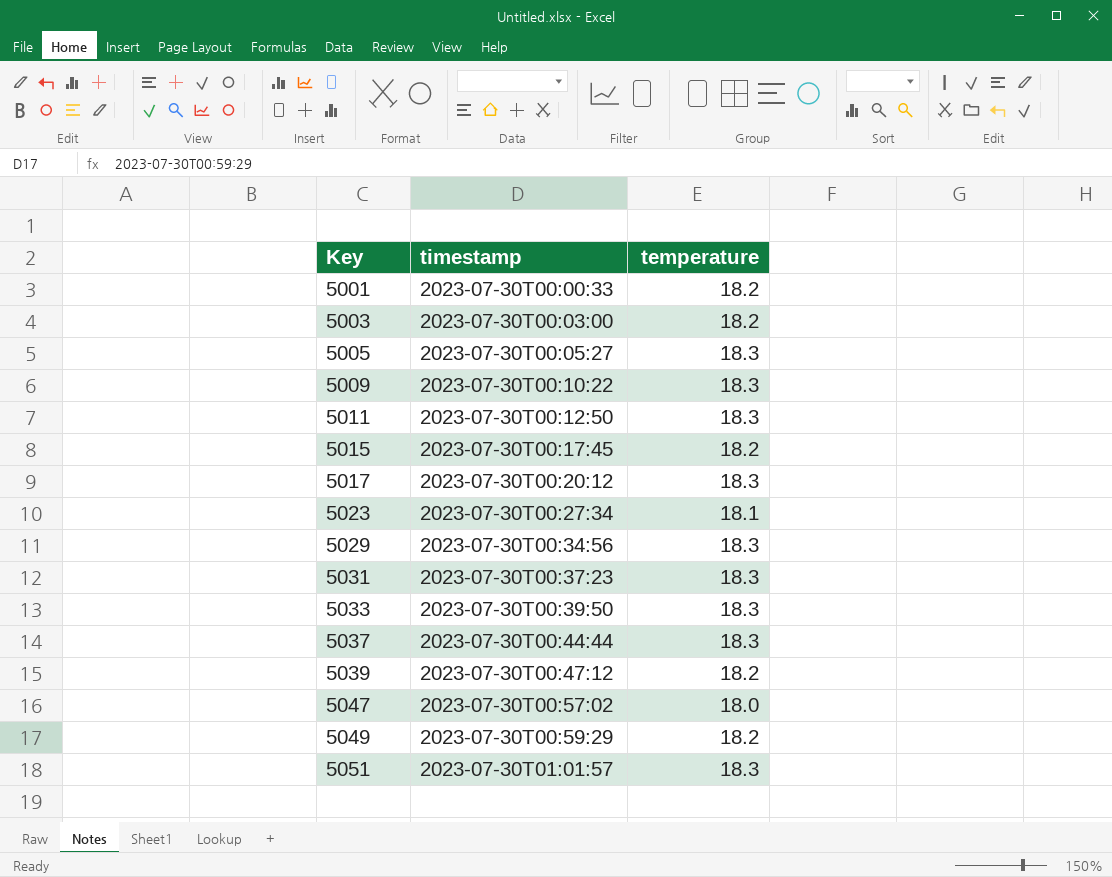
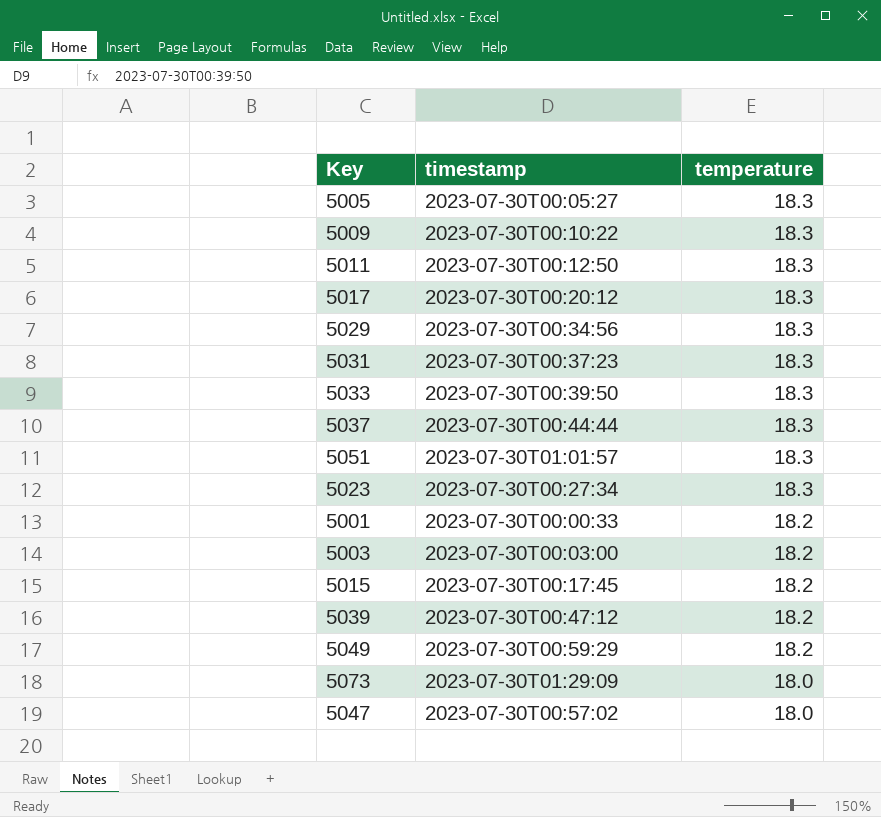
row order: Key ascending -> temperature descending
5023 | temperature: 18.1 -> 18.3
row 5073: none -> 2023-07-30T01:29:09 | 18.0

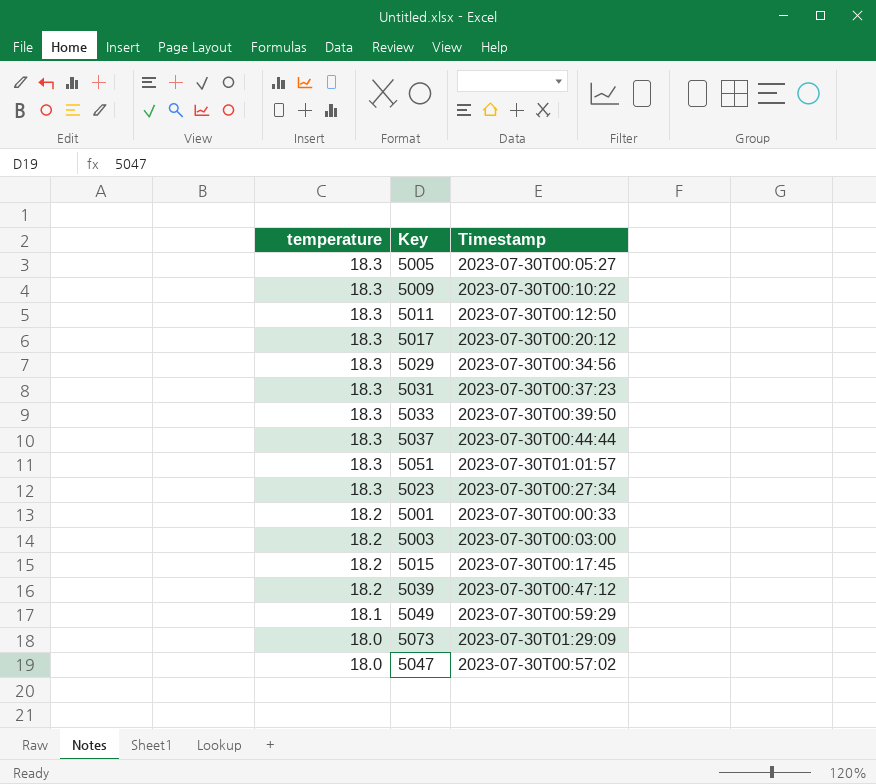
column temperature | position: 3 -> 1
column name: timestamp -> Timestamp
5049 | temperature: 18.2 -> 18.1

